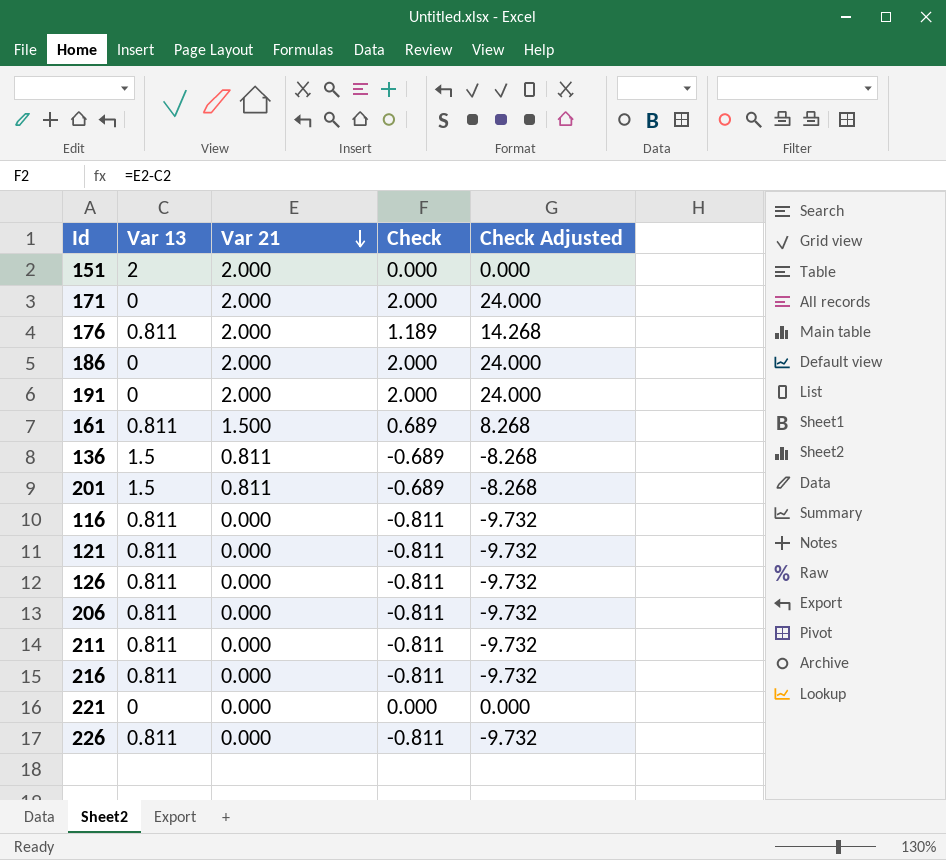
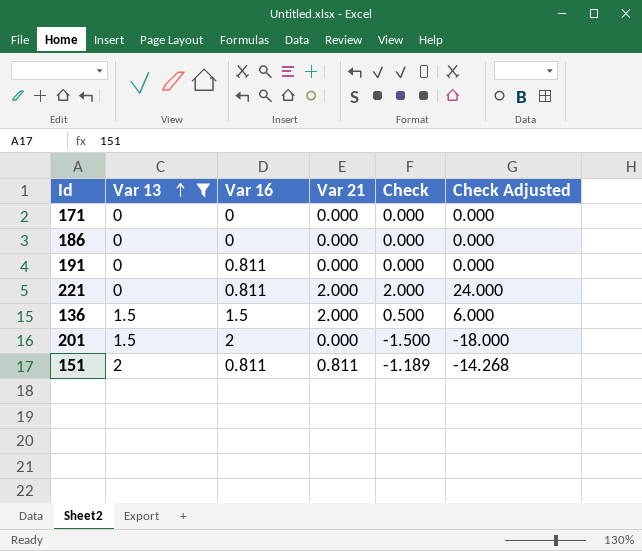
filter: none -> Var 13 != 0.811
row order: Var 21 descending -> Var 13 ascending
column Var 16 | position: none -> 3
171 | Var 21: 2.000 -> 0.000
171 | Check: 2.000 -> 0.000
171 | Check Adjusted: 24.000 -> 0.000
186 | Var 21: 2.000 -> 0.000
186 | Check: 2.000 -> 0.000
186 | Check Adjusted: 24.000 -> 0.000
191 | Var 21: 2.000 -> 0.000
191 | Check: 2.000 -> 0.000
191 | Check Adjusted: 24.000 -> 0.000
221 | Var 21: 0.000 -> 2.000
221 | Check: 0.000 -> 2.000
221 | Check Adjusted: 0.000 -> 24.000
136 | Var 21: 0.811 -> 2.000
136 | Check: -0.689 -> 0.500
136 | Check Adjusted: -8.268 -> 6.000
201 | Var 21: 0.811 -> 0.000
201 | Check: -0.689 -> -1.500
201 | Check Adjusted: -8.268 -> -18.000
151 | Var 21: 2.000 -> 0.811
151 | Check: 0.000 -> -1.189
151 | Check Adjusted: 0.000 -> -14.268

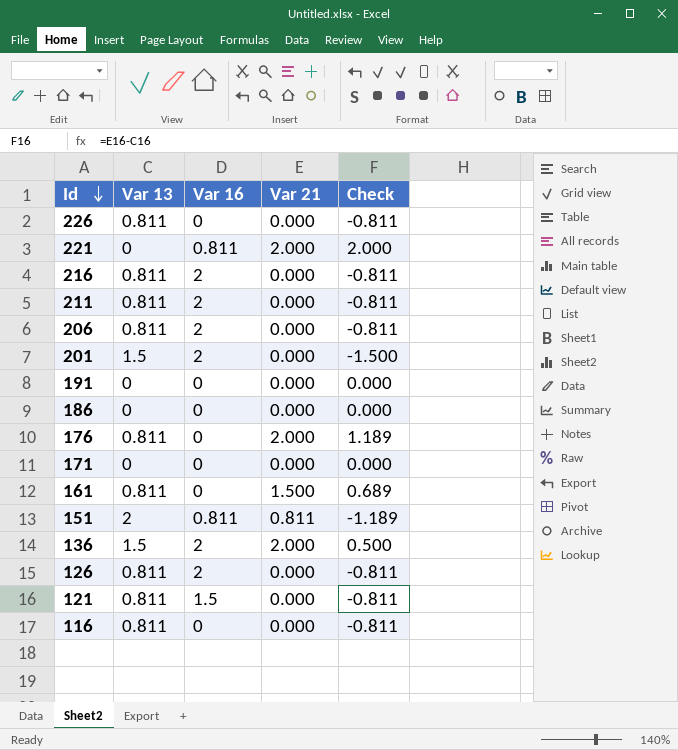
filter: Var 13 != 0.811 -> none
row order: Var 13 ascending -> Id descending
column Check Adjusted | formula: [Check] * 12 -> none
191 | Var 16: 0.811 -> 0
136 | Var 16: 1.5 -> 2

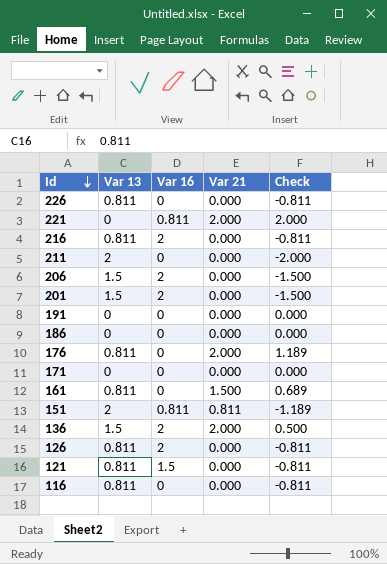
211 | Var 13: 0.811 -> 2
211 | Var 16: 2 -> 0
211 | Check: -0.811 -> -2.000
206 | Var 13: 0.811 -> 1.5
206 | Check: -0.811 -> -1.500

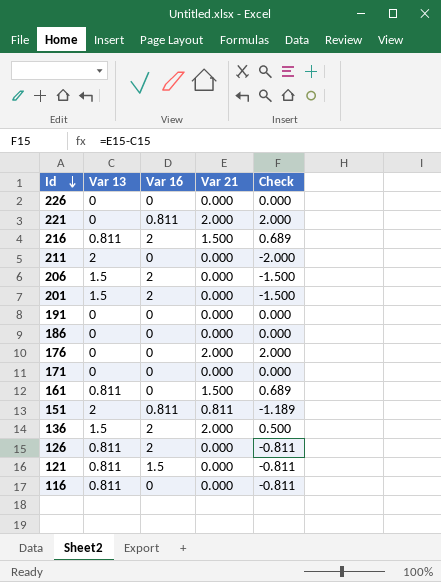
226 | Var 13: 0.811 -> 0
226 | Check: -0.811 -> 0.000
216 | Var 21: 0.000 -> 1.500
216 | Check: -0.811 -> 0.689
176 | Var 13: 0.811 -> 0
176 | Check: 1.189 -> 2.000

